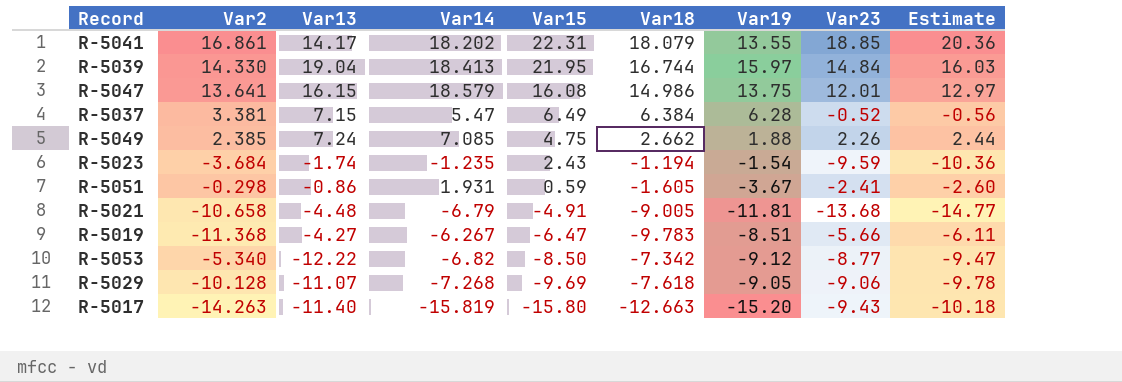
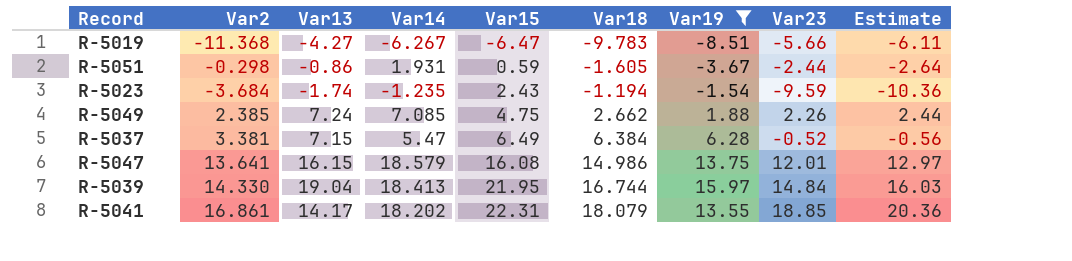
filter: none -> Var19 >= -8.51
row order: Var15 descending -> Var15 ascending
R-5051 | Var23: -2.41 -> -2.44
R-5051 | Estimate: -2.60 -> -2.64

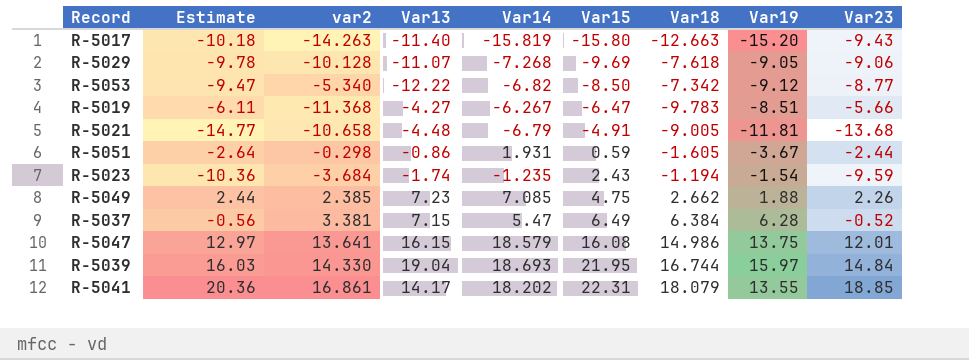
filter: Var19 >= -8.51 -> none
column Estimate | position: 9 -> 2
column name: Var2 -> var2
R-5049 | Var13: 7.24 -> 7.23
R-5039 | Var14: 18.413 -> 18.693

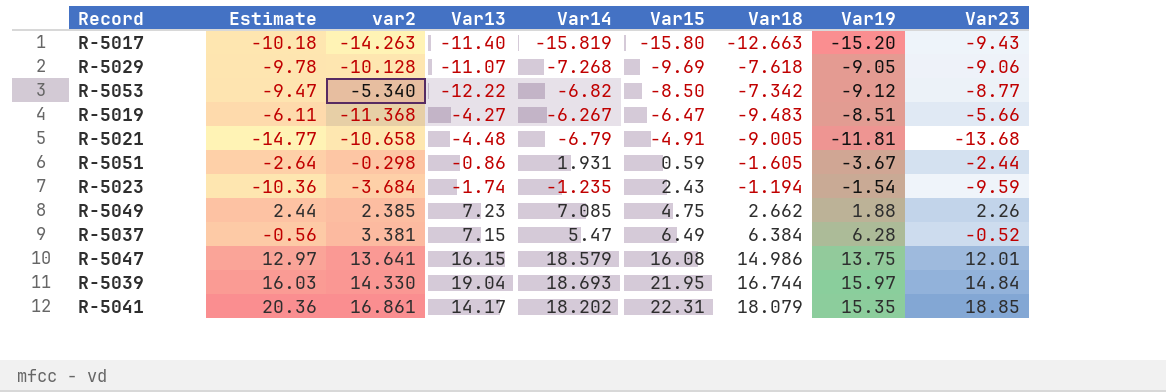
R-5019 | Var18: -9.783 -> -9.483
R-5041 | Var19: 13.55 -> 15.35

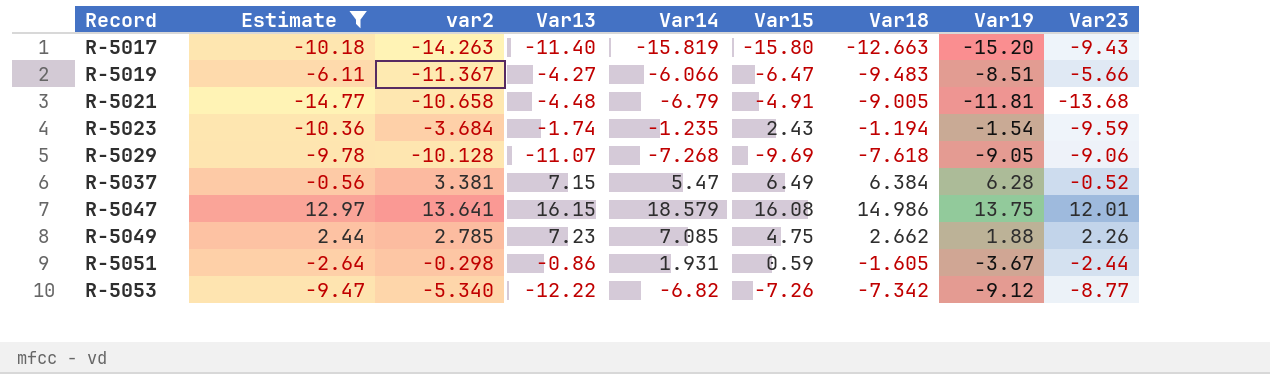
filter: none -> Estimate <= 12.97
row order: Var15 ascending -> Record ascending
R-5019 | var2: -11.368 -> -11.367
R-5019 | Var14: -6.267 -> -6.066
R-5049 | var2: 2.385 -> 2.785
R-5053 | Var15: -8.50 -> -7.26

